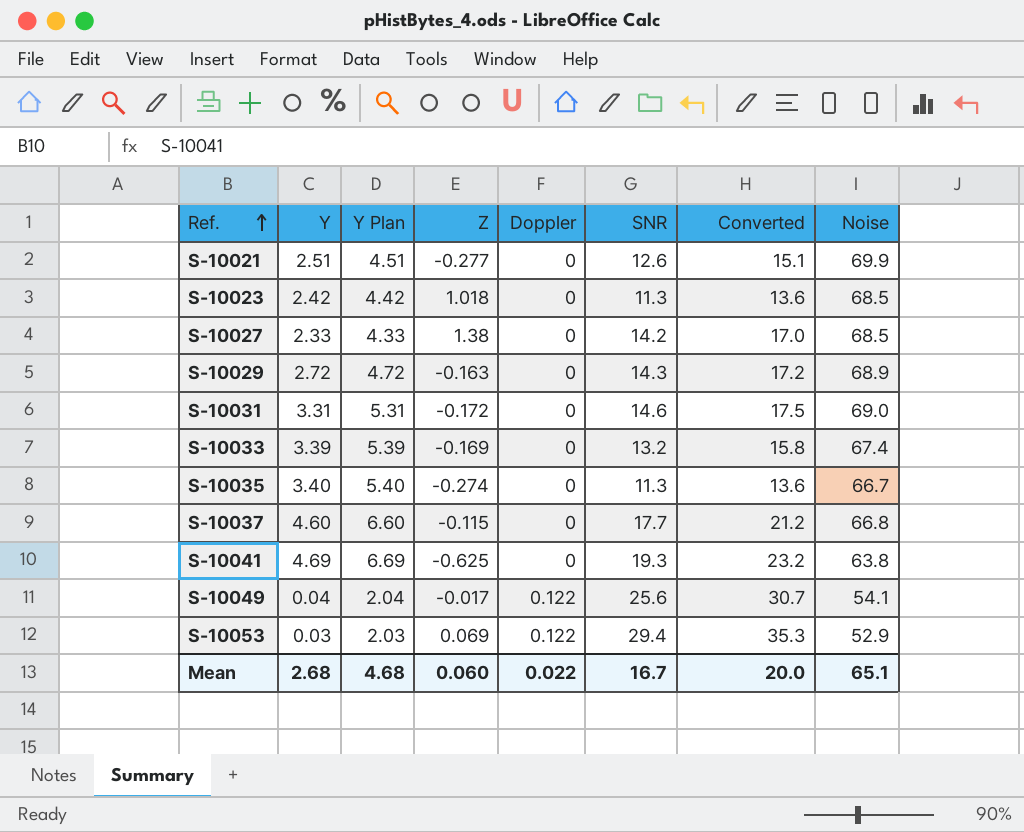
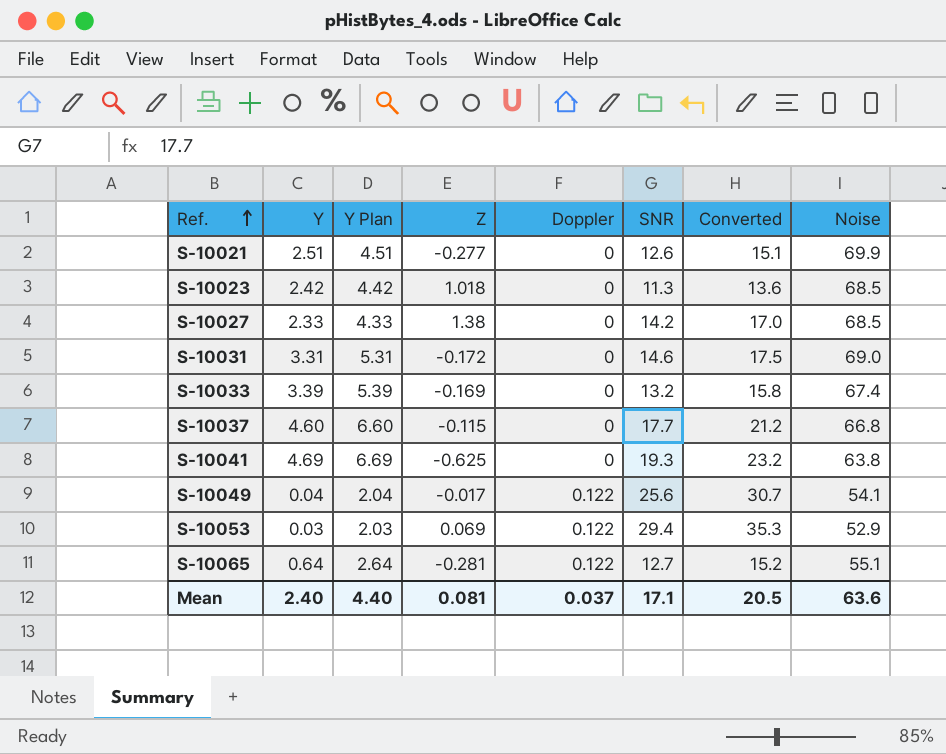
row S-10029: 2.72 | 4.72 | -0.163 | 0 | 14.3 | 17.2 | 68.9 -> none
row S-10035: 3.40 | 5.40 | -0.274 | 0 | 11.3 | 13.6 | 66.7 -> none
row S-10065: none -> 0.64 | 2.64 | -0.281 | 0.122 | 12.7 | 15.2 | 55.1
Mean | Y: 2.68 -> 2.40
Mean | Y Plan: 4.68 -> 4.40
Mean | Z: 0.060 -> 0.081
Mean | Doppler: 0.022 -> 0.037
Mean | SNR: 16.7 -> 17.1
Mean | Converted: 20.0 -> 20.5
Mean | Noise: 65.1 -> 63.6

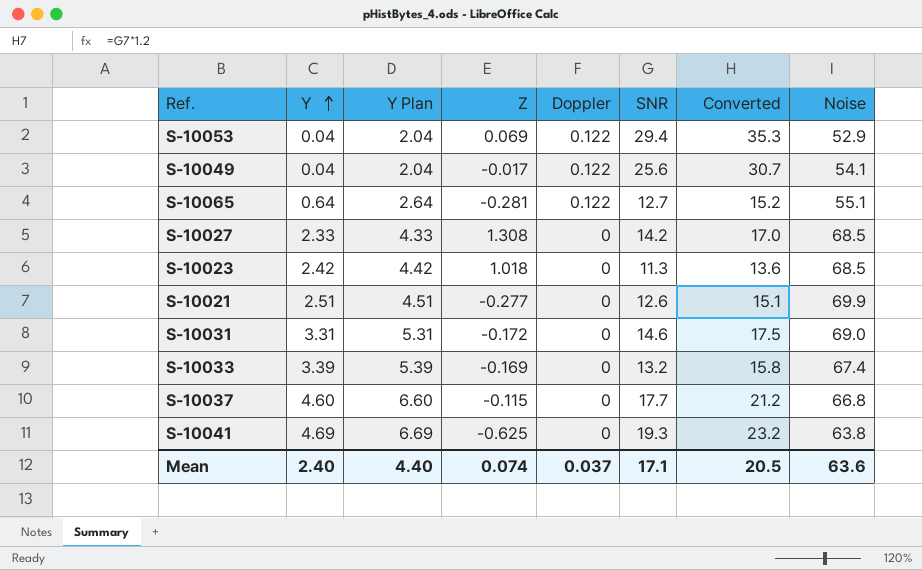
row order: Ref. ascending -> Y ascending
S-10053 | Y: 0.03 -> 0.04
S-10053 | Y Plan: 2.03 -> 2.04
S-10027 | Z: 1.38 -> 1.308
Mean | Z: 0.081 -> 0.074

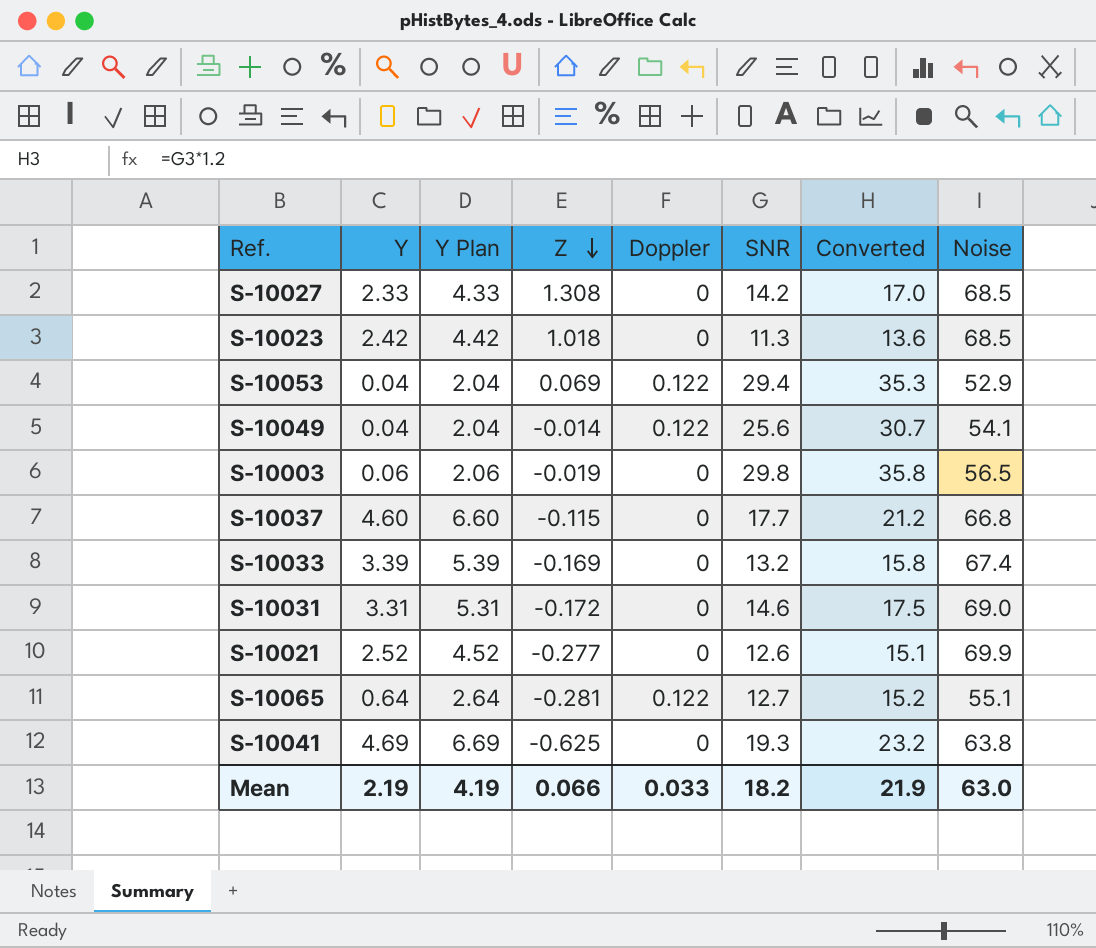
row order: Y ascending -> Z descending
S-10049 | Z: -0.017 -> -0.014
row S-10003: none -> 0.06 | 2.06 | -0.019 | 0 | 29.8 | 35.8 | 56.5
S-10021 | Y: 2.51 -> 2.52
S-10021 | Y Plan: 4.51 -> 4.52
Mean | Y: 2.40 -> 2.19
Mean | Y Plan: 4.40 -> 4.19
Mean | Z: 0.074 -> 0.066
Mean | Doppler: 0.037 -> 0.033
Mean | SNR: 17.1 -> 18.2
Mean | Converted: 20.5 -> 21.9
Mean | Noise: 63.6 -> 63.0

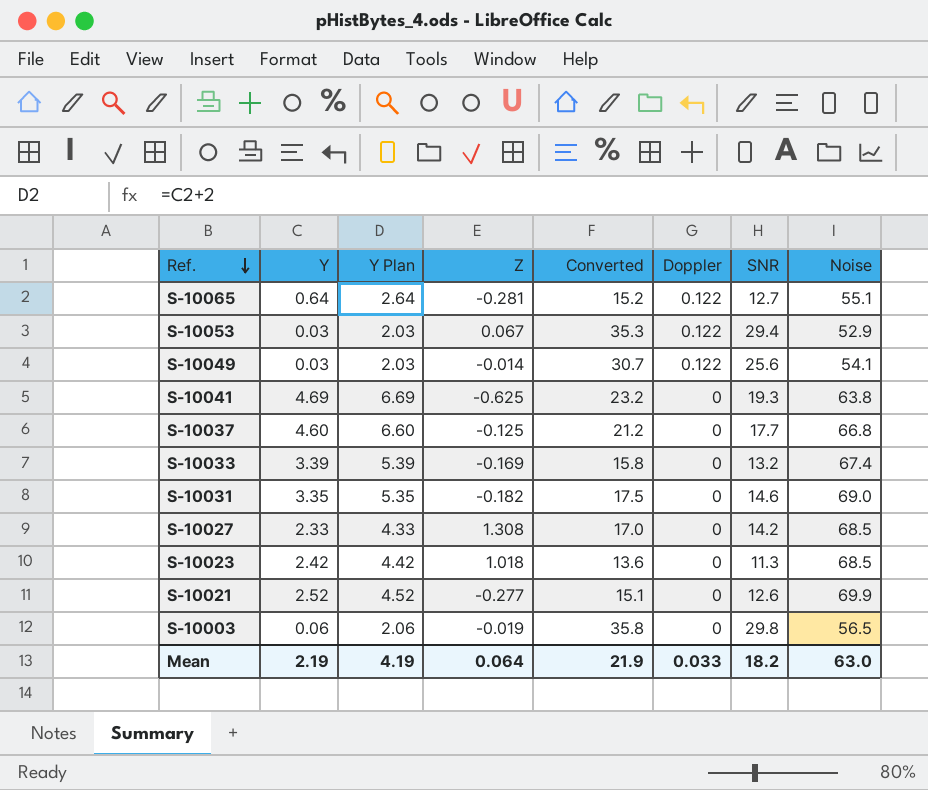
row order: Z descending -> Ref. descending
column Converted | position: 7 -> 5
S-10053 | Y: 0.04 -> 0.03
S-10053 | Y Plan: 2.04 -> 2.03
S-10053 | Z: 0.069 -> 0.067
S-10049 | Y: 0.04 -> 0.03
S-10049 | Y Plan: 2.04 -> 2.03
S-10037 | Z: -0.115 -> -0.125
S-10031 | Y: 3.31 -> 3.35
S-10031 | Y Plan: 5.31 -> 5.35
S-10031 | Z: -0.172 -> -0.182
Mean | Z: 0.066 -> 0.064

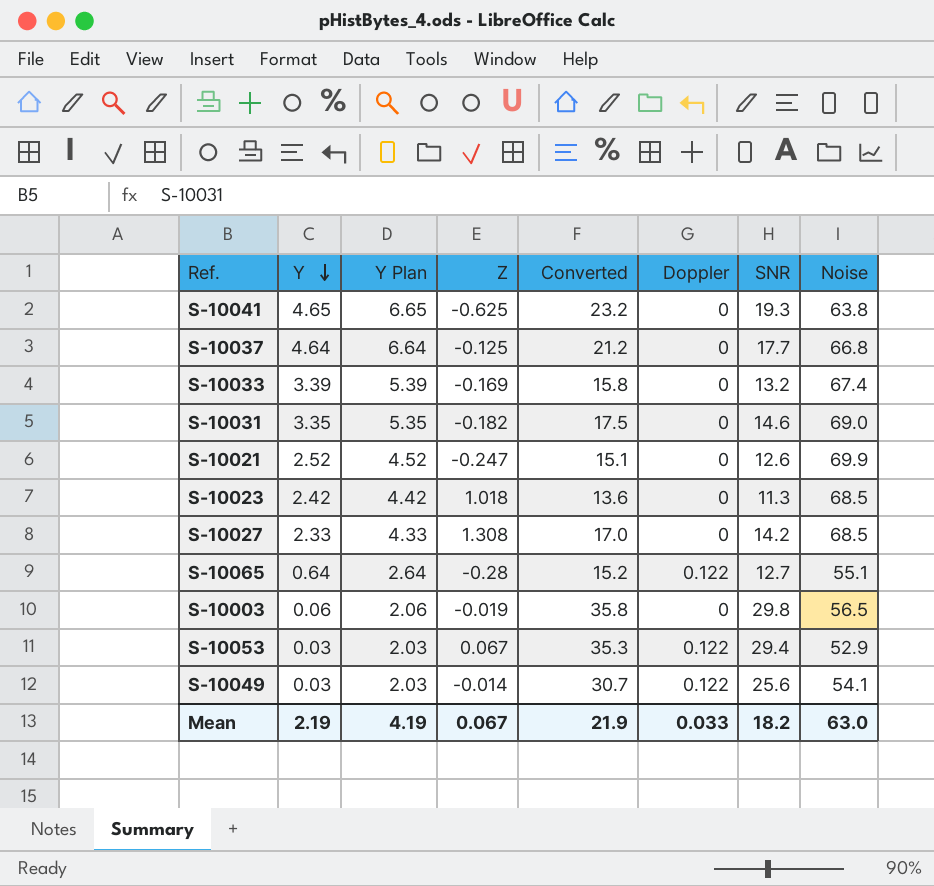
row order: Ref. descending -> Y descending
S-10041 | Y: 4.69 -> 4.65
S-10041 | Y Plan: 6.69 -> 6.65
S-10037 | Y: 4.60 -> 4.64
S-10037 | Y Plan: 6.60 -> 6.64
S-10021 | Z: -0.277 -> -0.247
S-10065 | Z: -0.281 -> -0.28
Mean | Z: 0.064 -> 0.067

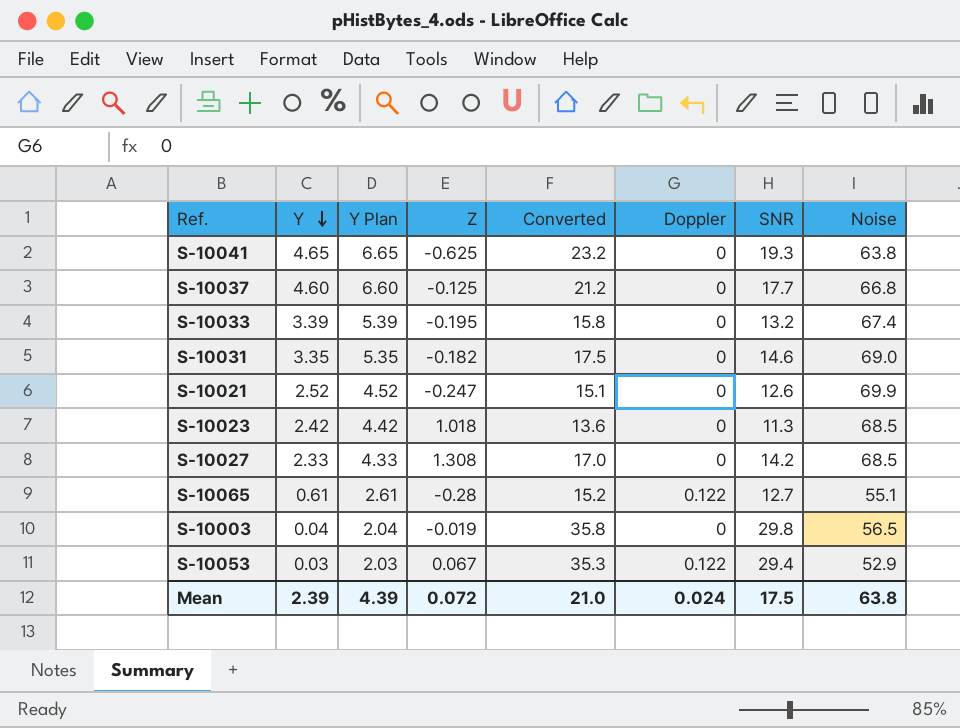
row S-10049: 0.03 | 2.03 | -0.014 | 30.7 | 0.122 | 25.6 | 54.1 -> none
S-10037 | Y: 4.64 -> 4.60
S-10037 | Y Plan: 6.64 -> 6.60
S-10033 | Z: -0.169 -> -0.195
S-10065 | Y: 0.64 -> 0.61
S-10065 | Y Plan: 2.64 -> 2.61
S-10003 | Y: 0.06 -> 0.04
S-10003 | Y Plan: 2.06 -> 2.04
Mean | Y: 2.19 -> 2.39
Mean | Y Plan: 4.19 -> 4.39
Mean | Z: 0.067 -> 0.072
Mean | Converted: 21.9 -> 21.0
Mean | Doppler: 0.033 -> 0.024
Mean | SNR: 18.2 -> 17.5
Mean | Noise: 63.0 -> 63.8

